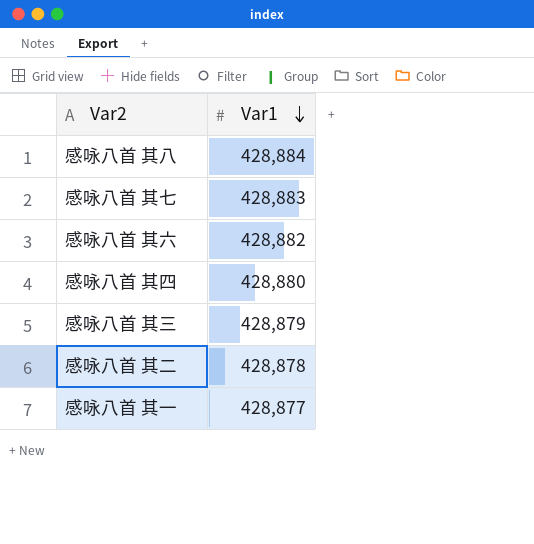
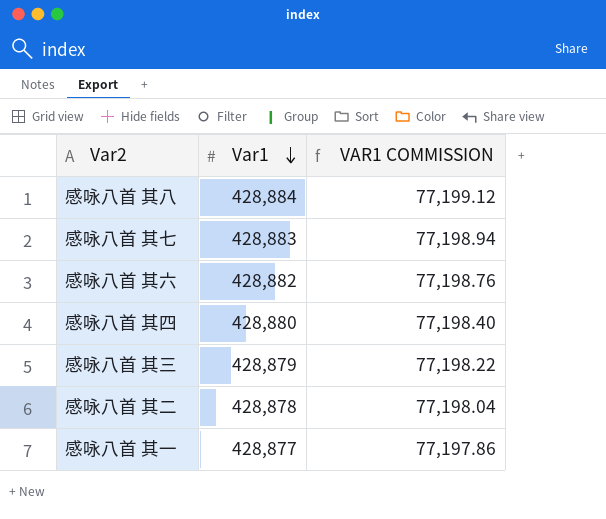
column VAR1 COMMISSION | formula: none -> [Var1] * 0.18

